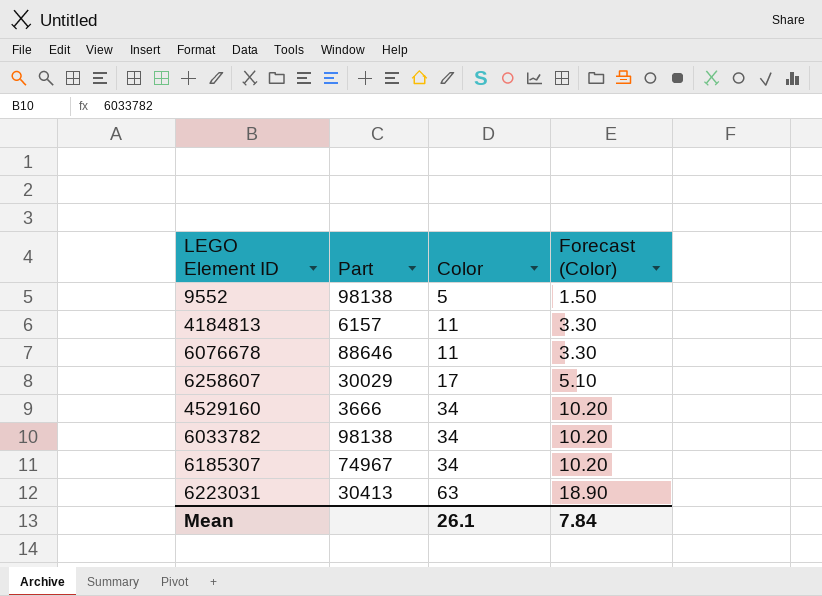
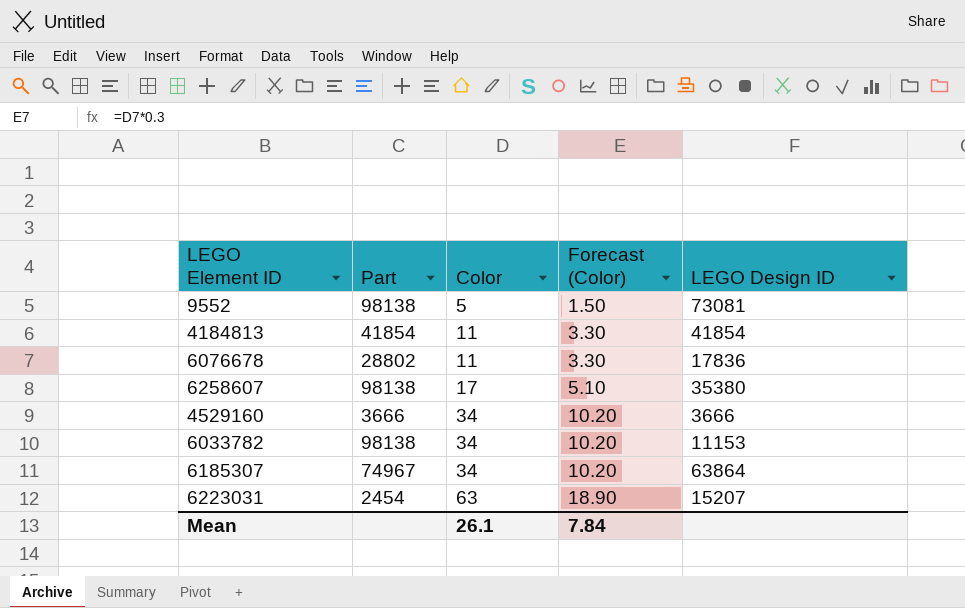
column LEGO Design ID | position: none -> 5
4184813 | Part: 6157 -> 41854
6076678 | Part: 88646 -> 28802
6258607 | Part: 30029 -> 98138
6223031 | Part: 30413 -> 2454

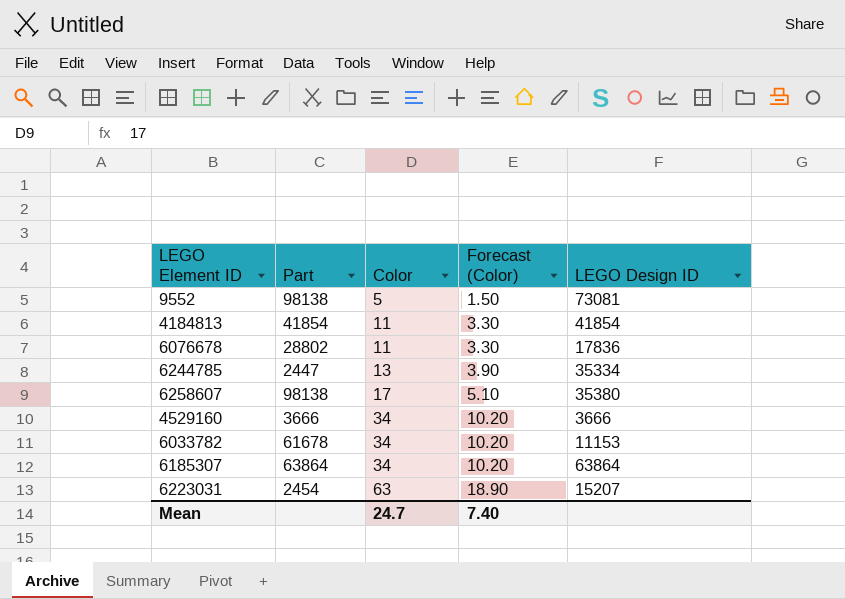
row 6244785: none -> 2447 | 13 | 3.90 | 35334
6033782 | Part: 98138 -> 61678
6185307 | Part: 74967 -> 63864
Mean | Color: 26.1 -> 24.7
Mean | Forecast (Color): 7.84 -> 7.40

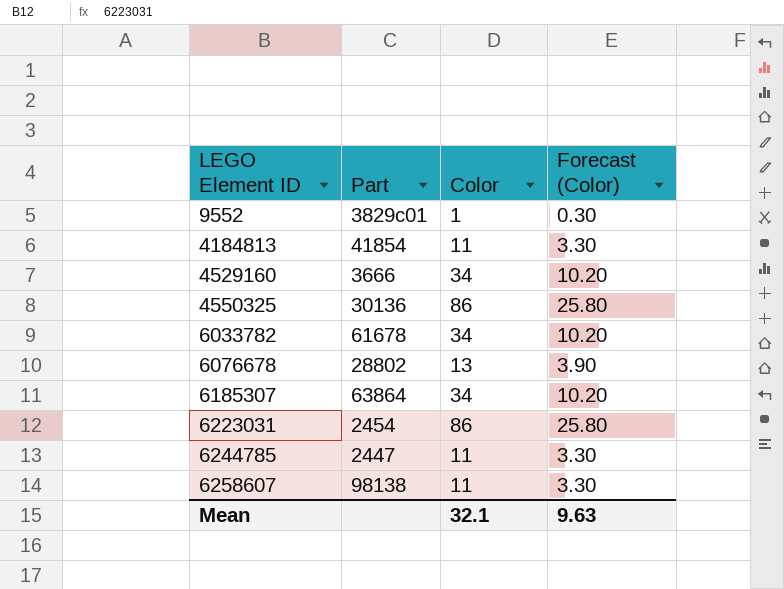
row order: Color ascending -> LEGO Element ID ascending
column LEGO Design ID | position: 5 -> none
9552 | Part: 98138 -> 3829c01
9552 | Color: 5 -> 1
9552 | Forecast (Color): 1.50 -> 0.30
row 4550325: none -> 30136 | 86 | 25.80
6076678 | Color: 11 -> 13
6076678 | Forecast (Color): 3.30 -> 3.90
6223031 | Color: 63 -> 86
6223031 | Forecast (Color): 18.90 -> 25.80
6244785 | Color: 13 -> 11
6244785 | Forecast (Color): 3.90 -> 3.30
6258607 | Color: 17 -> 11
6258607 | Forecast (Color): 5.10 -> 3.30
Mean | Color: 24.7 -> 32.1
Mean | Forecast (Color): 7.40 -> 9.63

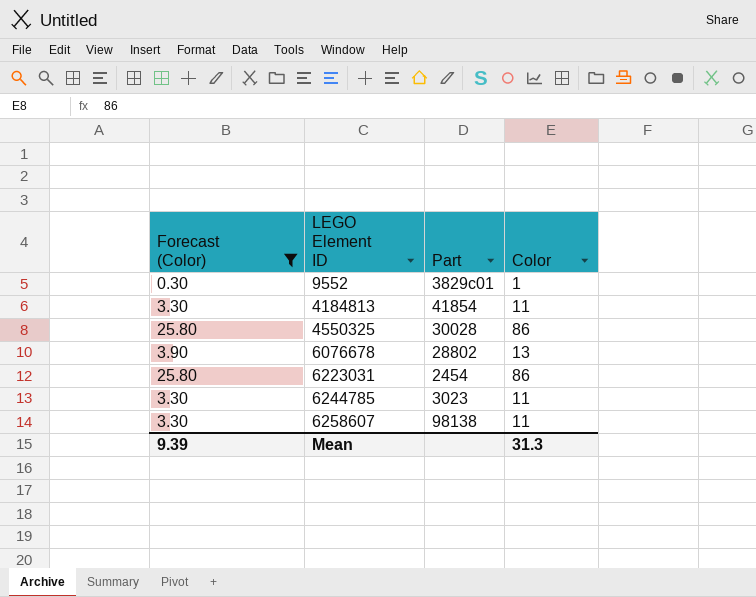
filter: none -> Forecast (Color) != 10.20
column Forecast (Color) | position: 4 -> 1
4550325 | Part: 30136 -> 30028
6244785 | Part: 2447 -> 3023
Mean | Forecast (Color): 9.63 -> 9.39
Mean | Color: 32.1 -> 31.3

